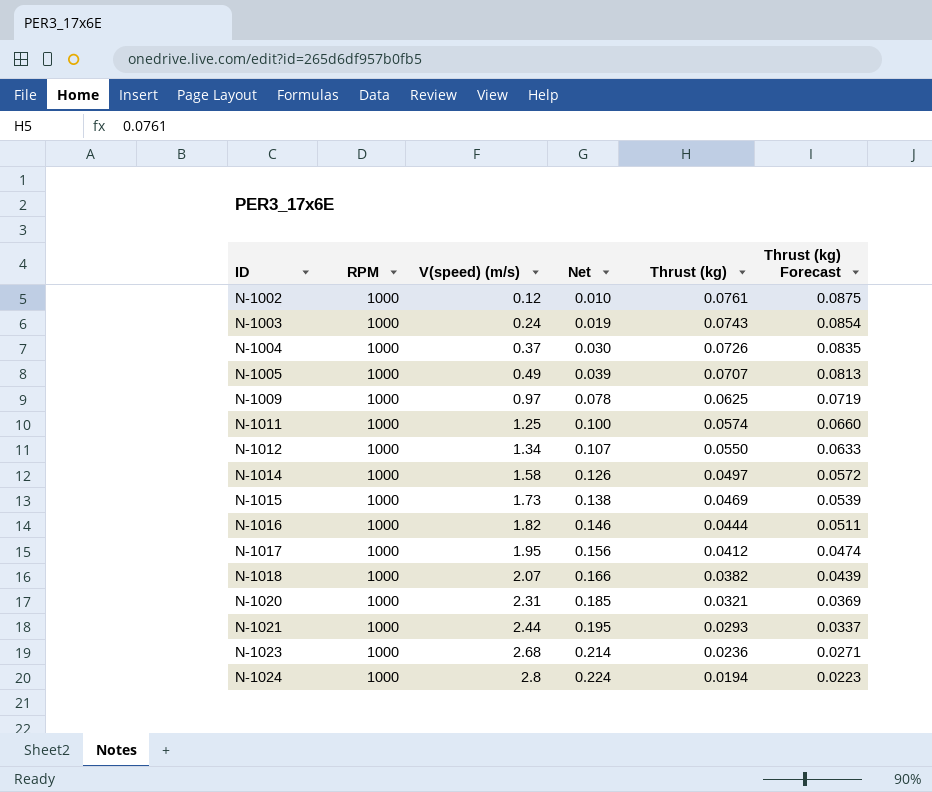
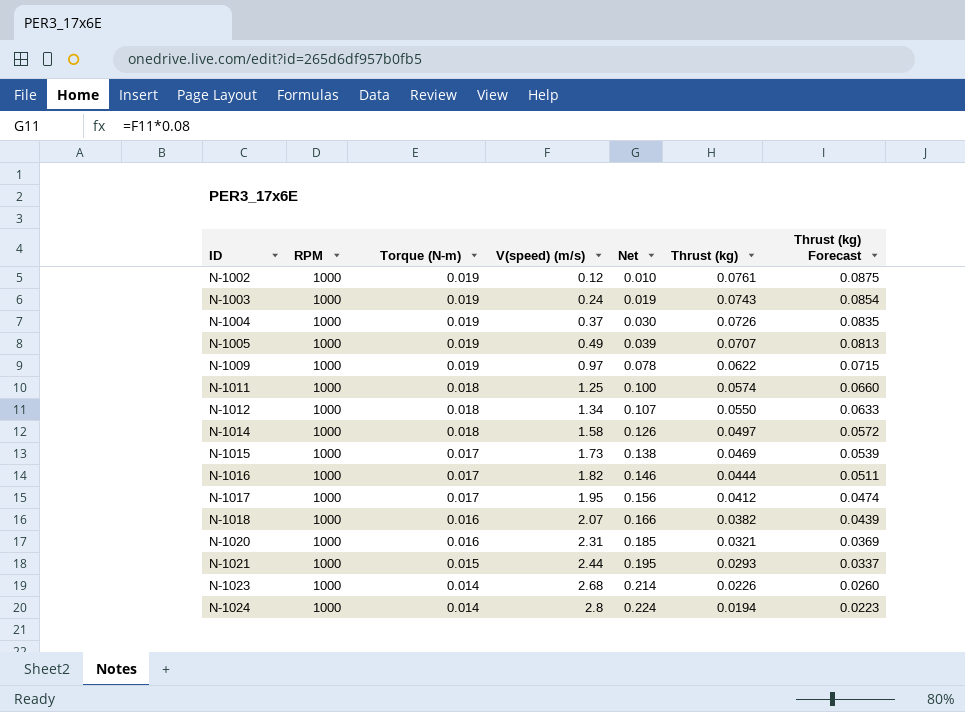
column Torque (N-m) | position: none -> 3
N-1009 | Thrust (kg): 0.0625 -> 0.0622
N-1009 | Thrust (kg) Forecast: 0.0719 -> 0.0715
N-1023 | Thrust (kg): 0.0236 -> 0.0226
N-1023 | Thrust (kg) Forecast: 0.0271 -> 0.0260

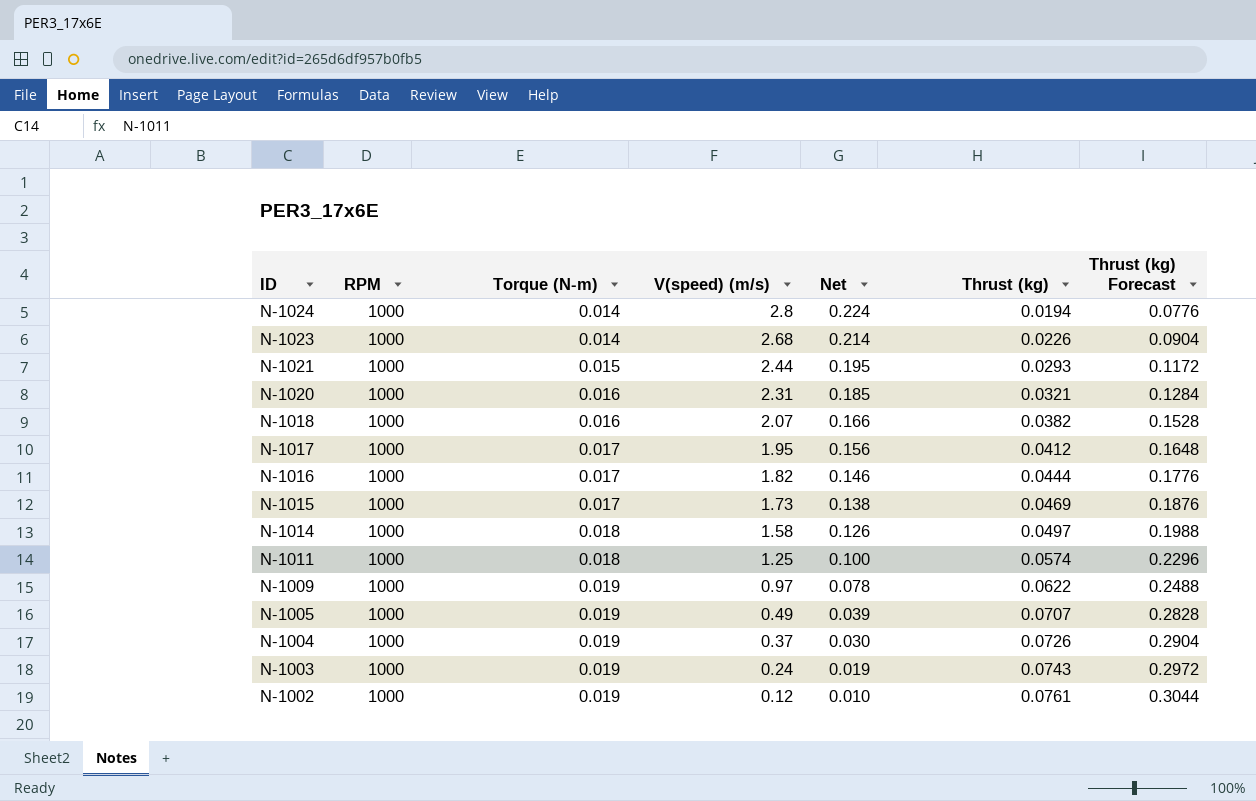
row order: ID ascending -> ID descending
column Thrust (kg) Forecast | formula: [Thrust (kg)] * 1.15 -> [Thrust (kg)] * 4
row N-1012: 1000 | 0.018 | 1.34 | 0.107 | 0.0550 | 0.0633 -> none

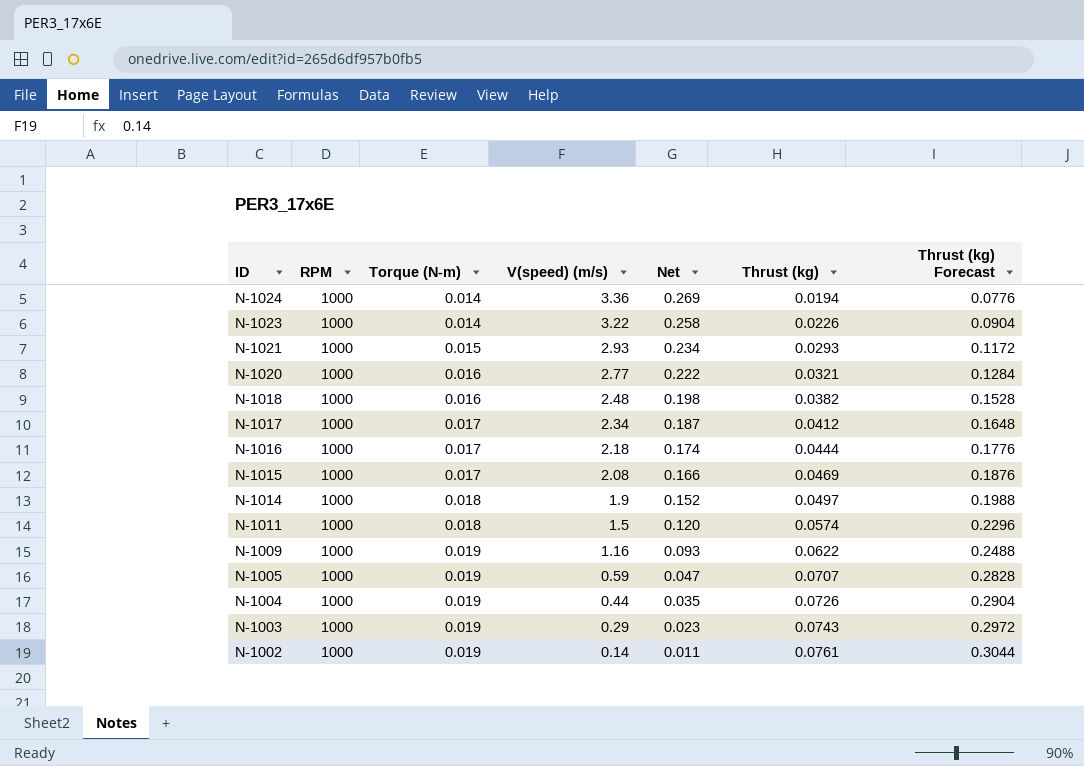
N-1024 | V(speed) (m/s): 2.8 -> 3.36
N-1024 | Net: 0.224 -> 0.269
N-1023 | V(speed) (m/s): 2.68 -> 3.22
N-1023 | Net: 0.214 -> 0.258
N-1021 | V(speed) (m/s): 2.44 -> 2.93
N-1021 | Net: 0.195 -> 0.234
N-1020 | V(speed) (m/s): 2.31 -> 2.77
N-1020 | Net: 0.185 -> 0.222
N-1018 | V(speed) (m/s): 2.07 -> 2.48
N-1018 | Net: 0.166 -> 0.198
N-1017 | V(speed) (m/s): 1.95 -> 2.34
N-1017 | Net: 0.156 -> 0.187
N-1016 | V(speed) (m/s): 1.82 -> 2.18
N-1016 | Net: 0.146 -> 0.174
N-1015 | V(speed) (m/s): 1.73 -> 2.08
N-1015 | Net: 0.138 -> 0.166
N-1014 | V(speed) (m/s): 1.58 -> 1.9
N-1014 | Net: 0.126 -> 0.152
N-1011 | V(speed) (m/s): 1.25 -> 1.5
N-1011 | Net: 0.100 -> 0.120
N-1009 | V(speed) (m/s): 0.97 -> 1.16
N-1009 | Net: 0.078 -> 0.093
N-1005 | V(speed) (m/s): 0.49 -> 0.59
N-1005 | Net: 0.039 -> 0.047
N-1004 | V(speed) (m/s): 0.37 -> 0.44
N-1004 | Net: 0.030 -> 0.035
N-1003 | V(speed) (m/s): 0.24 -> 0.29
N-1003 | Net: 0.019 -> 0.023
N-1002 | V(speed) (m/s): 0.12 -> 0.14
N-1002 | Net: 0.010 -> 0.011

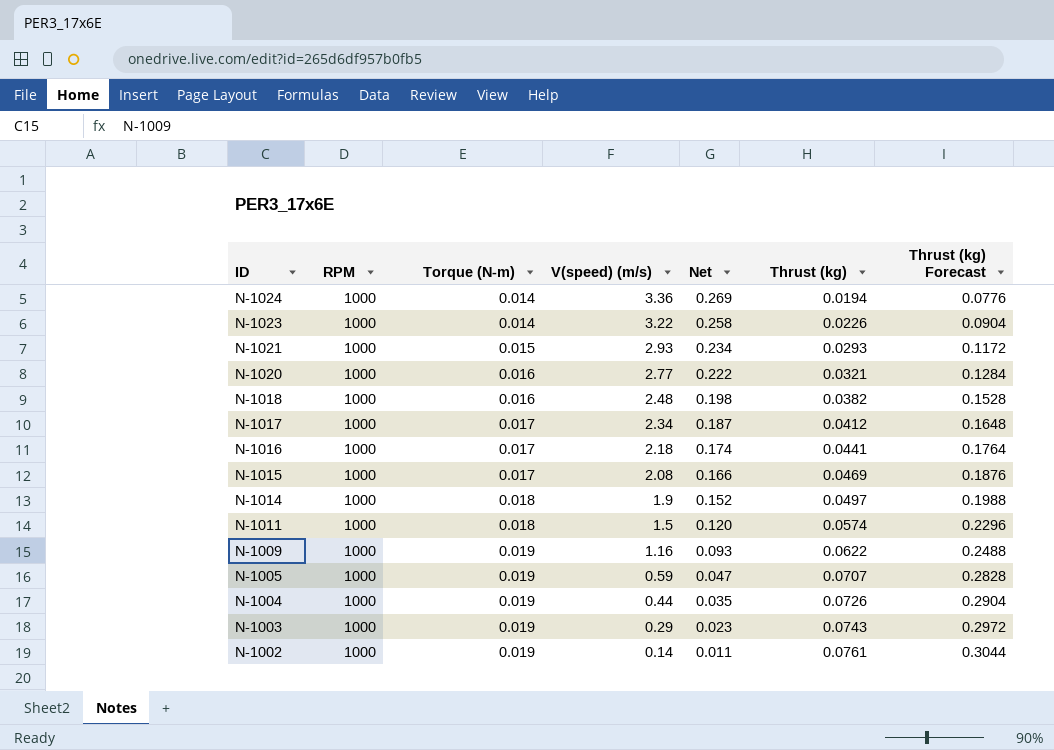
N-1016 | Thrust (kg): 0.0444 -> 0.0441
N-1016 | Thrust (kg) Forecast: 0.1776 -> 0.1764

